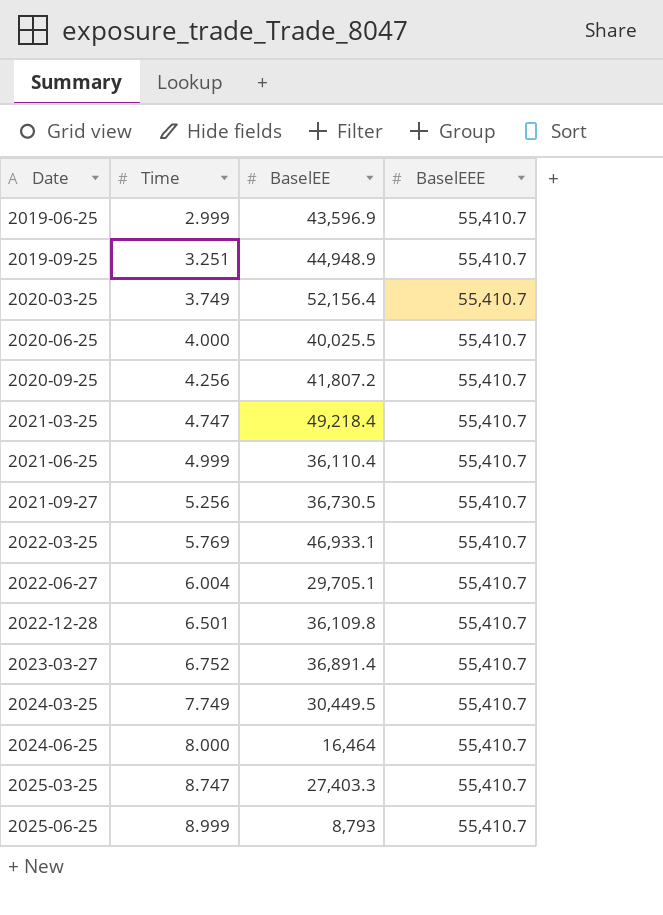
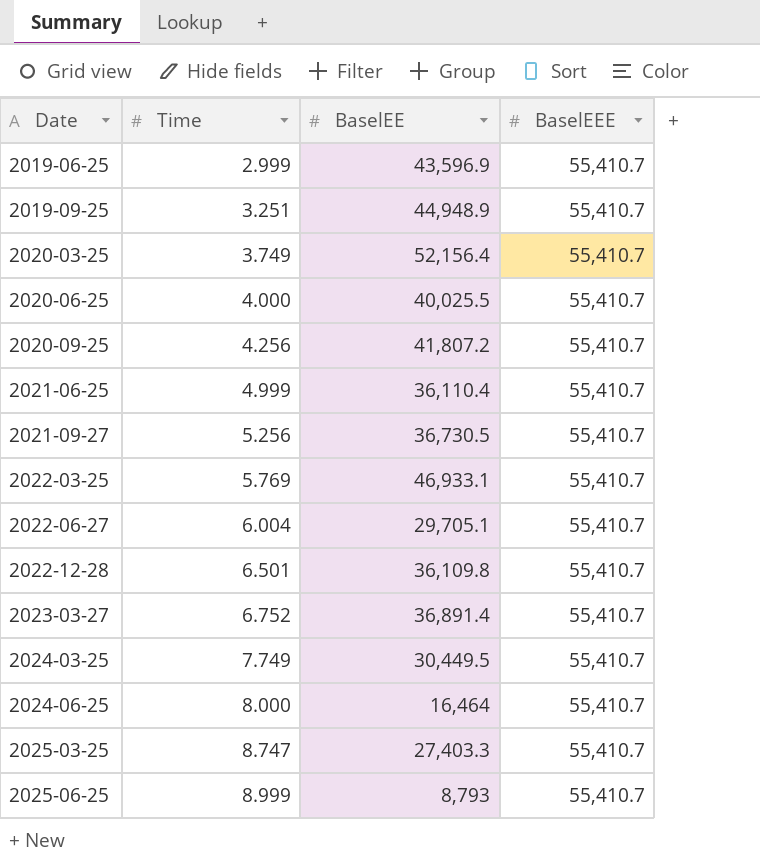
row 2021-03-25: 4.747 | 49,218.4 | 55,410.7 -> none

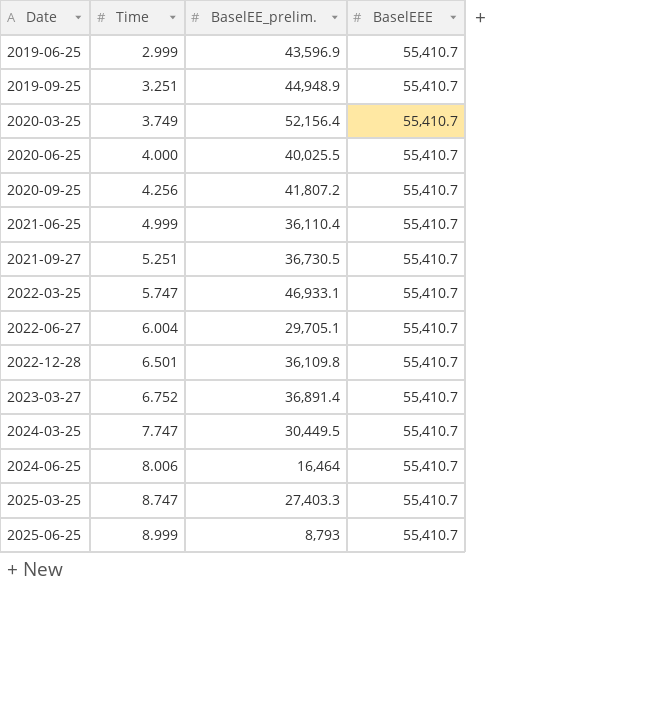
column name: BaselEE -> BaselEE_prelim.
2021-09-27 | Time: 5.256 -> 5.251
2022-03-25 | Time: 5.769 -> 5.747
2024-03-25 | Time: 7.749 -> 7.747
2024-06-25 | Time: 8.000 -> 8.006

